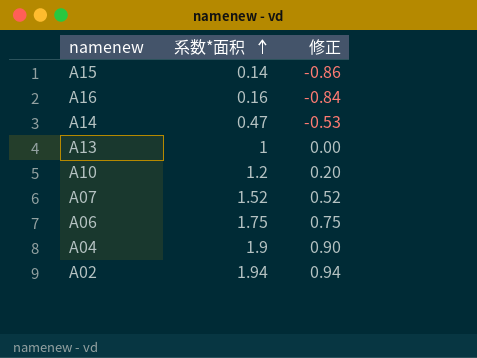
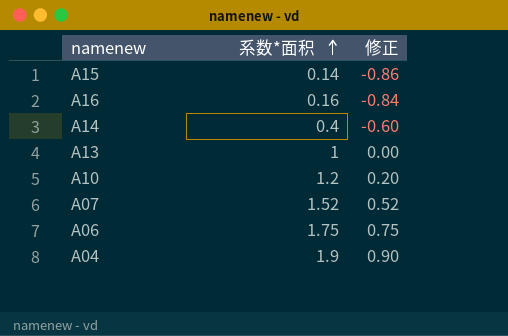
row A02: 1.94 | 0.94 -> none
A14 | 系数*面积: 0.47 -> 0.4
A14 | 修正: -0.53 -> -0.60

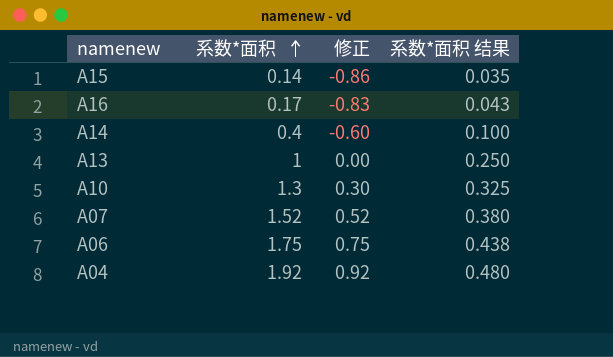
column 系数*面积 结果 | formula: none -> [系数*面积] * 0.25
A16 | 系数*面积: 0.16 -> 0.17
A16 | 修正: -0.84 -> -0.83
A10 | 系数*面积: 1.2 -> 1.3
A10 | 修正: 0.20 -> 0.30
A04 | 系数*面积: 1.9 -> 1.92
A04 | 修正: 0.90 -> 0.92

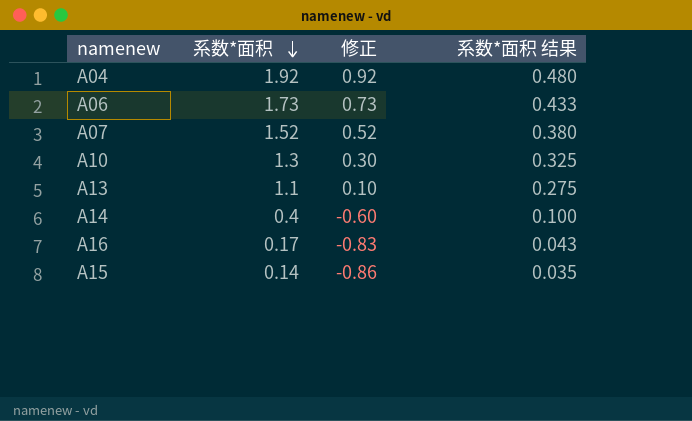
row order: 系数*面积 ascending -> 系数*面积 descending
A06 | 系数*面积: 1.75 -> 1.73
A06 | 修正: 0.75 -> 0.73
A06 | 系数*面积 结果: 0.438 -> 0.433
A13 | 系数*面积: 1 -> 1.1
A13 | 修正: 0.00 -> 0.10
A13 | 系数*面积 结果: 0.250 -> 0.275

